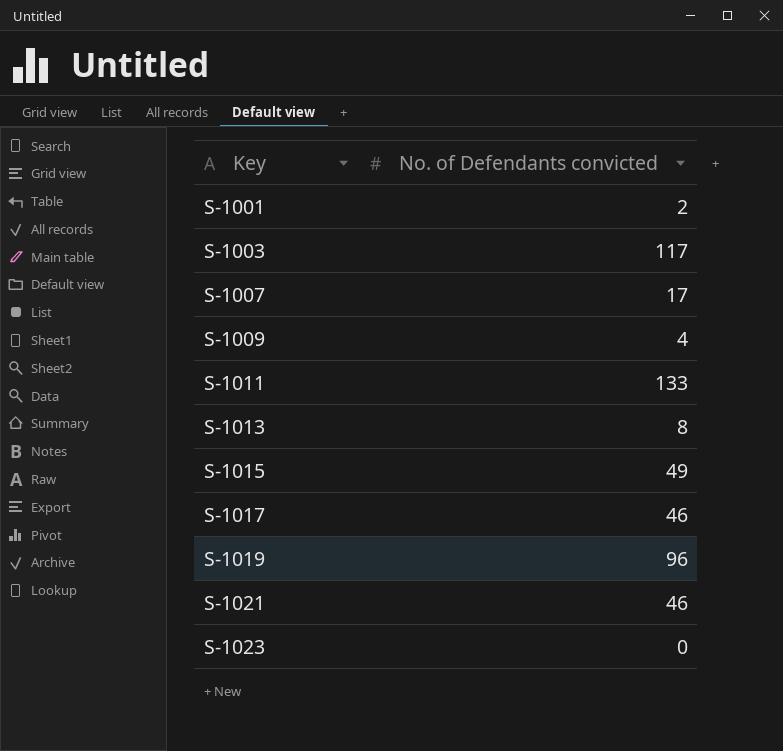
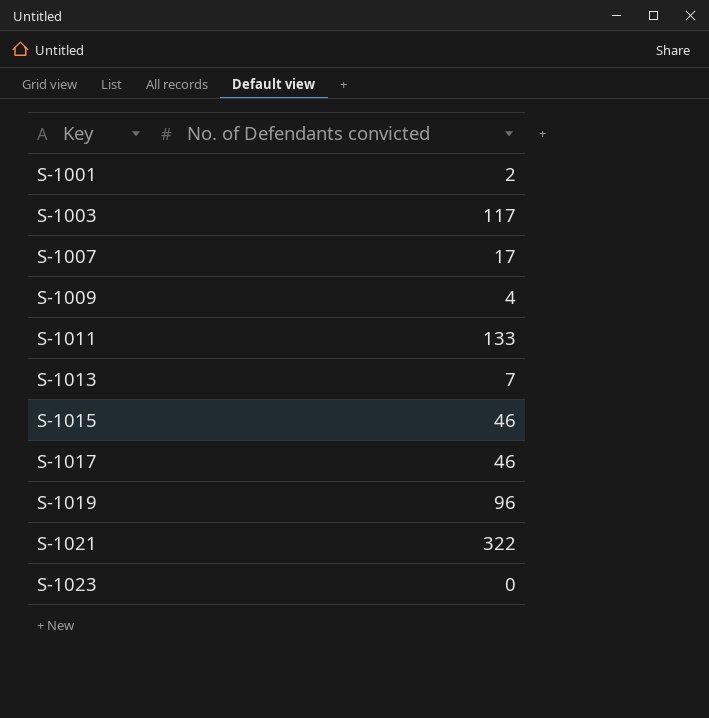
S-1013 | No. of Defendants convicted: 8 -> 7
S-1015 | No. of Defendants convicted: 49 -> 46
S-1021 | No. of Defendants convicted: 46 -> 322

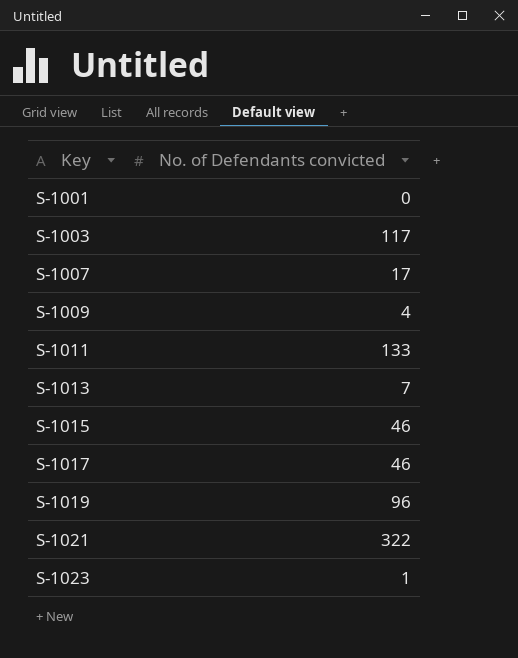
S-1001 | No. of Defendants convicted: 2 -> 0
S-1023 | No. of Defendants convicted: 0 -> 1

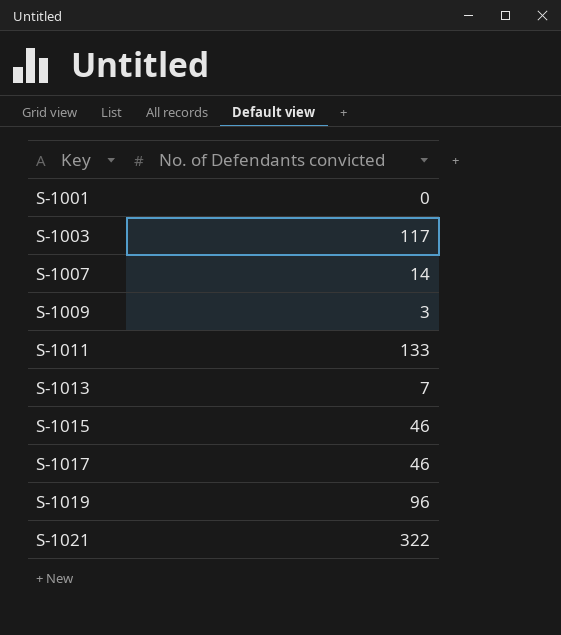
row S-1023: 1 -> none
S-1007 | No. of Defendants convicted: 17 -> 14
S-1009 | No. of Defendants convicted: 4 -> 3

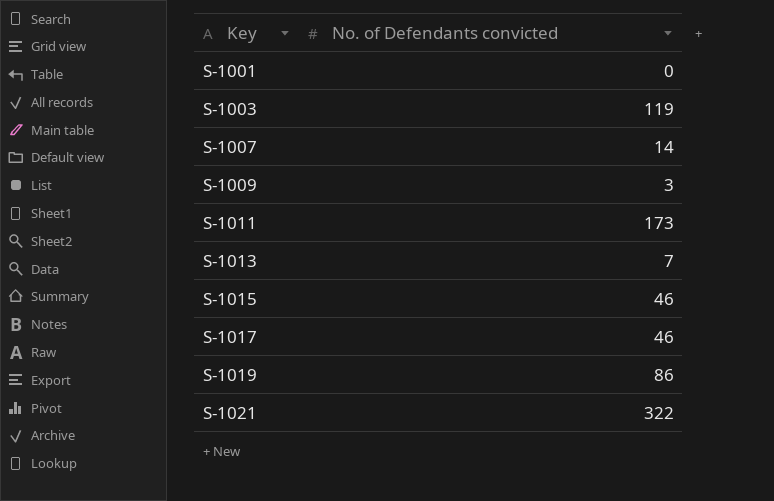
S-1003 | No. of Defendants convicted: 117 -> 119
S-1011 | No. of Defendants convicted: 133 -> 173
S-1019 | No. of Defendants convicted: 96 -> 86

